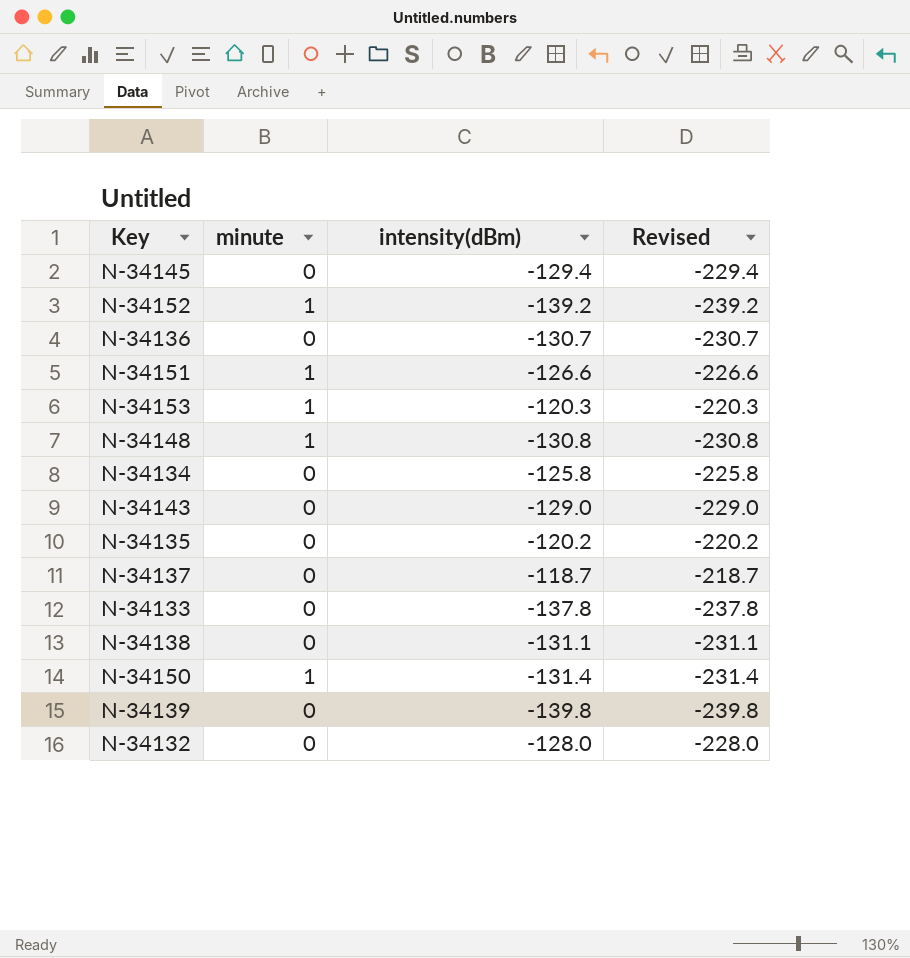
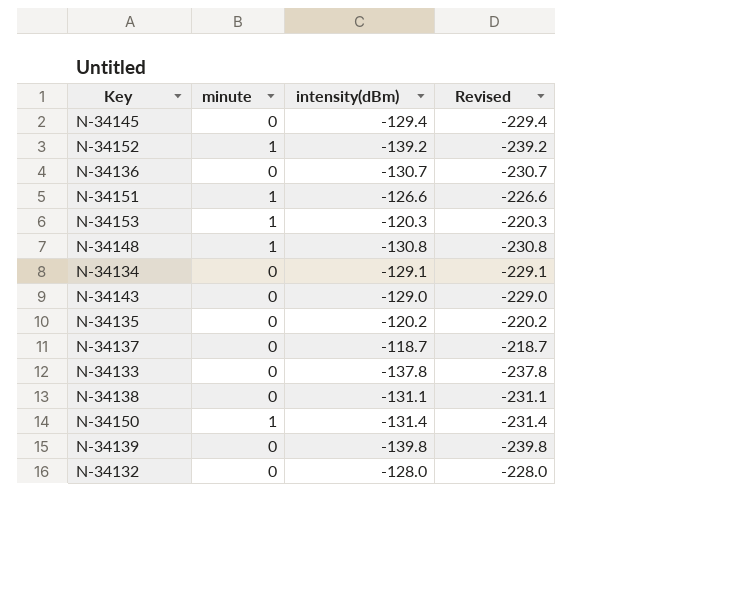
N-34134 | intensity(dBm): -125.8 -> -129.1
N-34134 | Revised: -225.8 -> -229.1

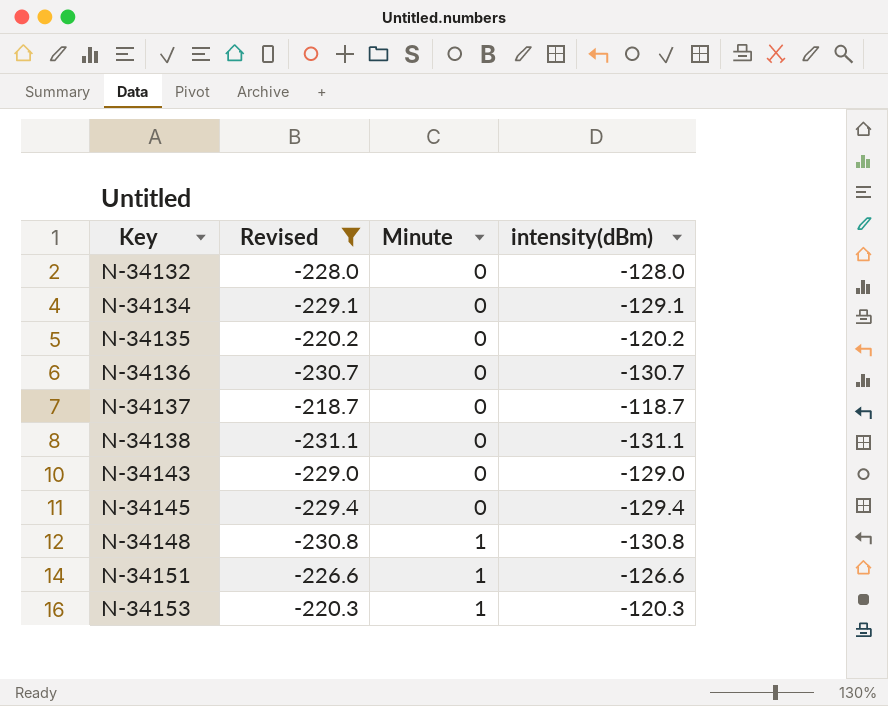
filter: none -> Revised >= -231.1
row order: none -> Key ascending
column Revised | position: 4 -> 2
column name: minute -> Minute

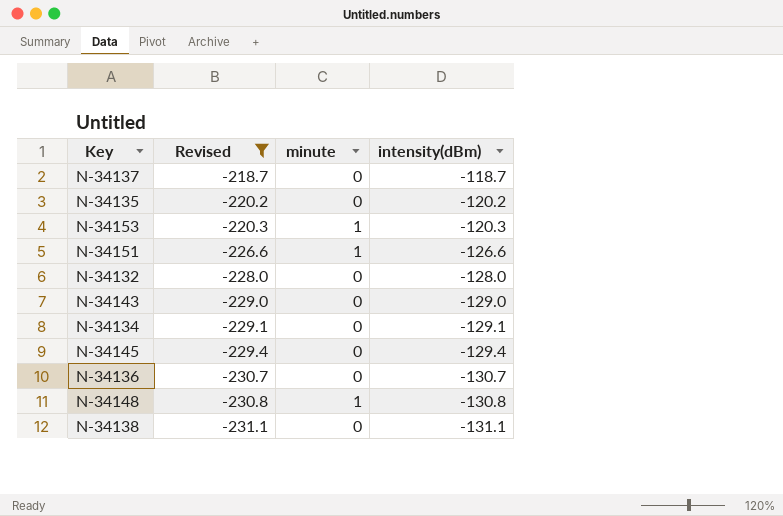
row order: Key ascending -> Revised descending
column name: Minute -> minute

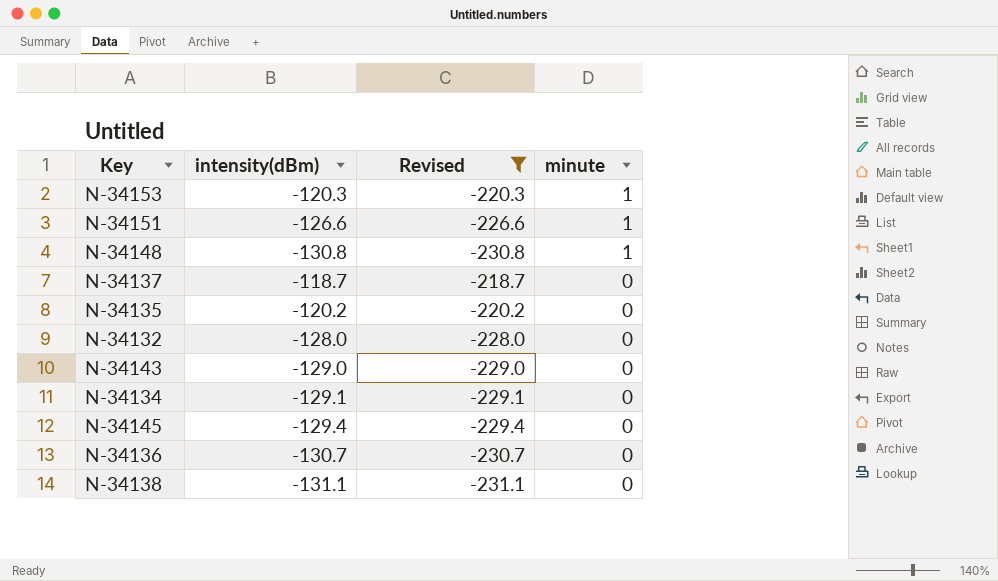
row order: Revised descending -> minute descending
column intensity(dBm) | position: 4 -> 2

